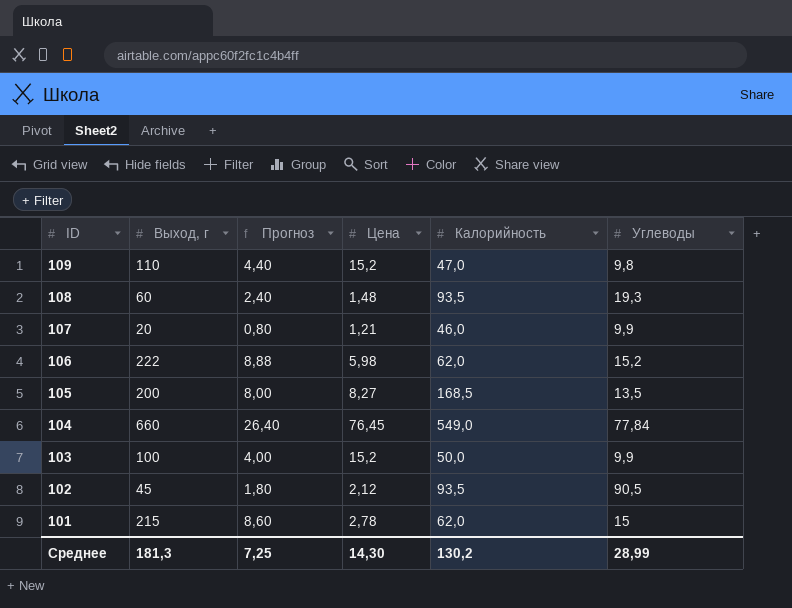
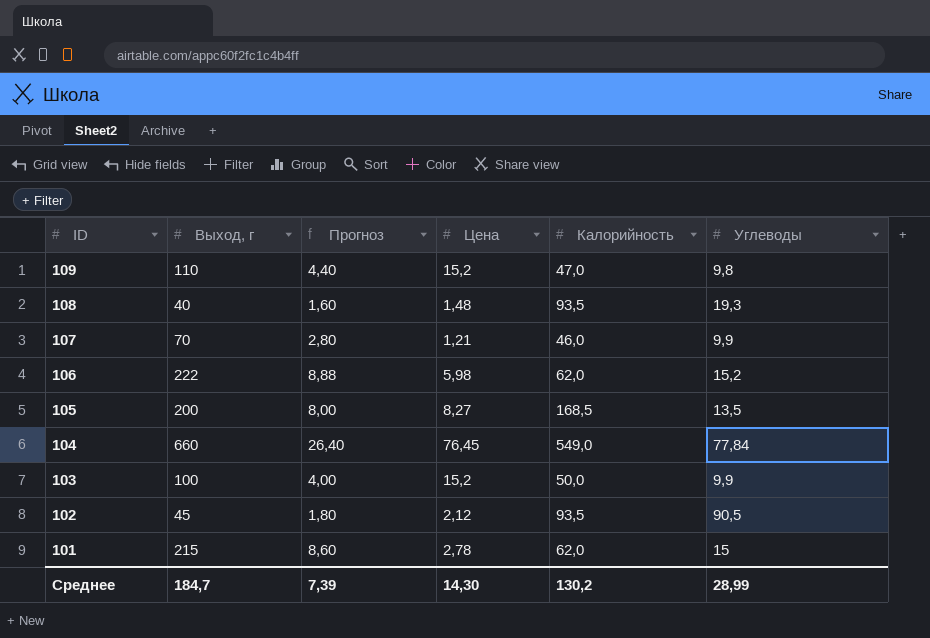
108 | Выход, г: 60 -> 40
108 | Прогноз: 2,40 -> 1,60
107 | Выход, г: 20 -> 70
107 | Прогноз: 0,80 -> 2,80
Среднее | Выход, г: 181,3 -> 184,7
Среднее | Прогноз: 7,25 -> 7,39

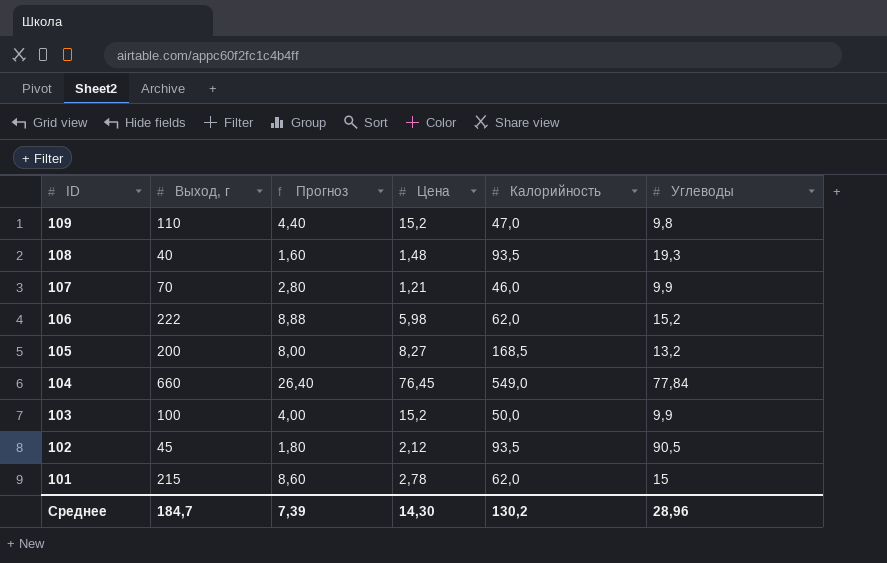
105 | Углеводы: 13,5 -> 13,2
Среднее | Углеводы: 28,99 -> 28,96

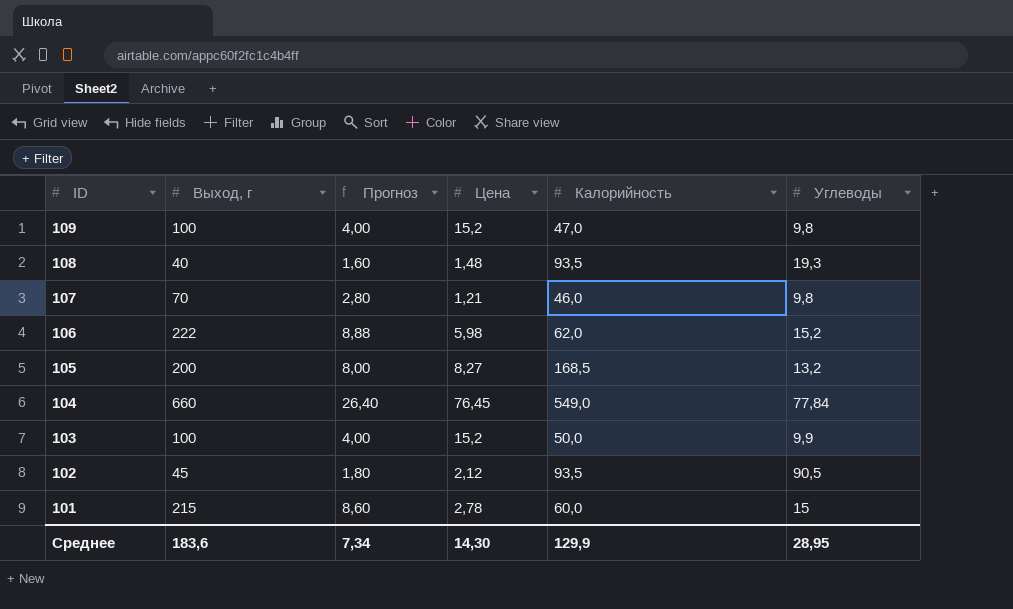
109 | Выход, г: 110 -> 100
109 | Прогноз: 4,40 -> 4,00
107 | Углеводы: 9,9 -> 9,8
101 | Калорийность: 62,0 -> 60,0
Среднее | Выход, г: 184,7 -> 183,6
Среднее | Прогноз: 7,39 -> 7,34
Среднее | Калорийность: 130,2 -> 129,9
Среднее | Углеводы: 28,96 -> 28,95

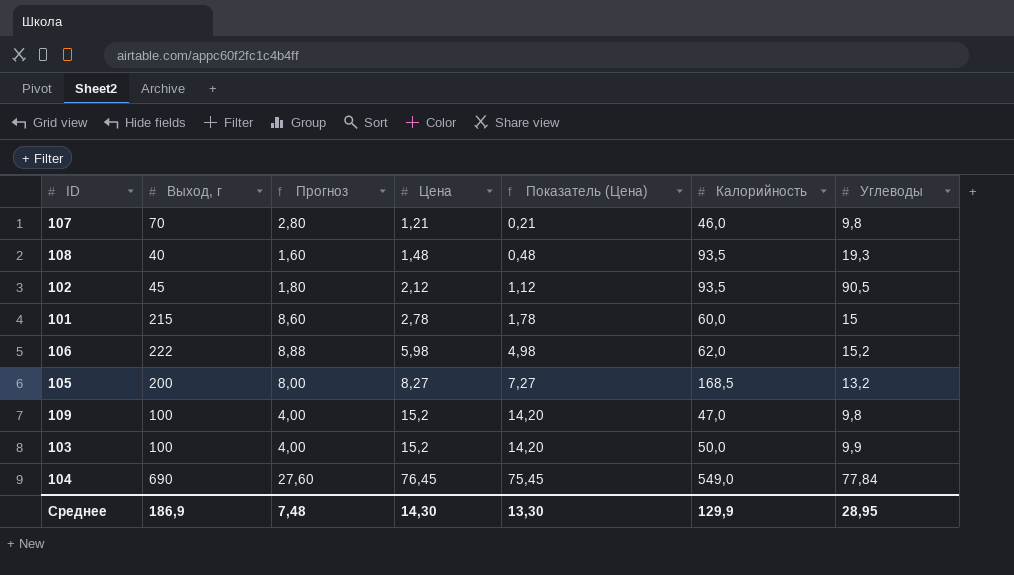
row order: ID descending -> Цена ascending
column Показатель (Цена) | formula: none -> [Цена] - 1
104 | Выход, г: 660 -> 690
104 | Прогноз: 26,40 -> 27,60
Среднее | Выход, г: 183,6 -> 186,9
Среднее | Прогноз: 7,34 -> 7,48

